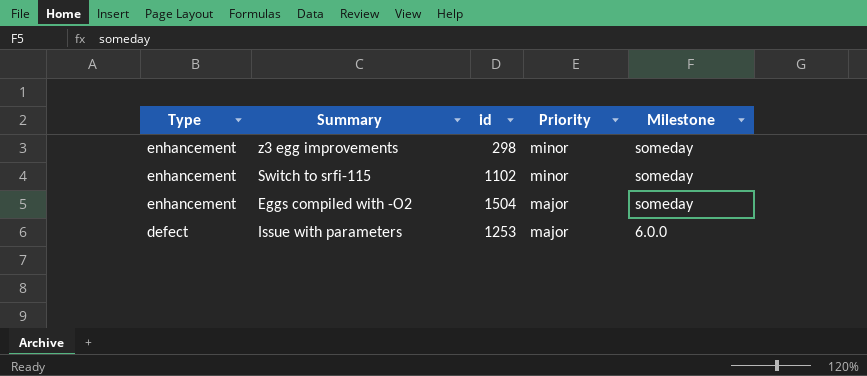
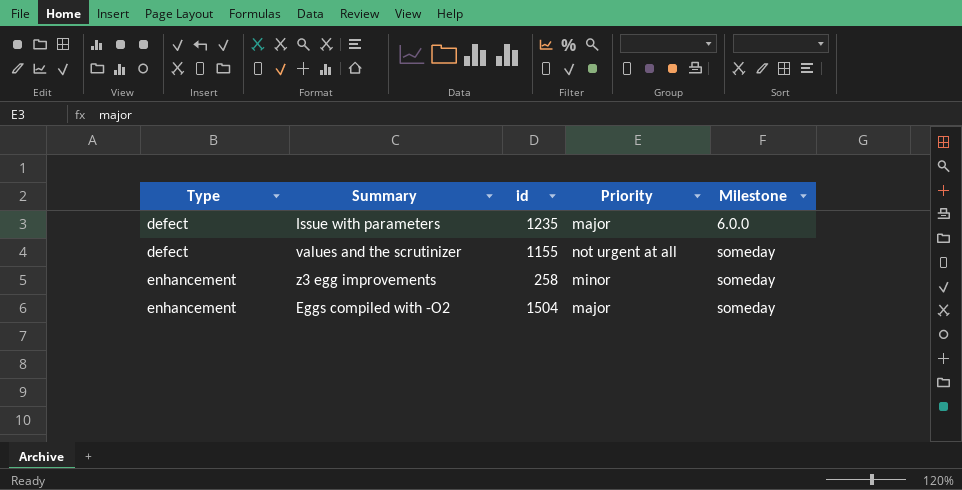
row order: Type descending -> Type ascending
row Switch to srfi-115: enhancement | 1102 | minor | someday -> none
Issue with parameters | id: 1253 -> 1235
row values and the scrutinizer: none -> defect | 1155 | not urgent at all | someday
z3 egg improvements | id: 298 -> 258

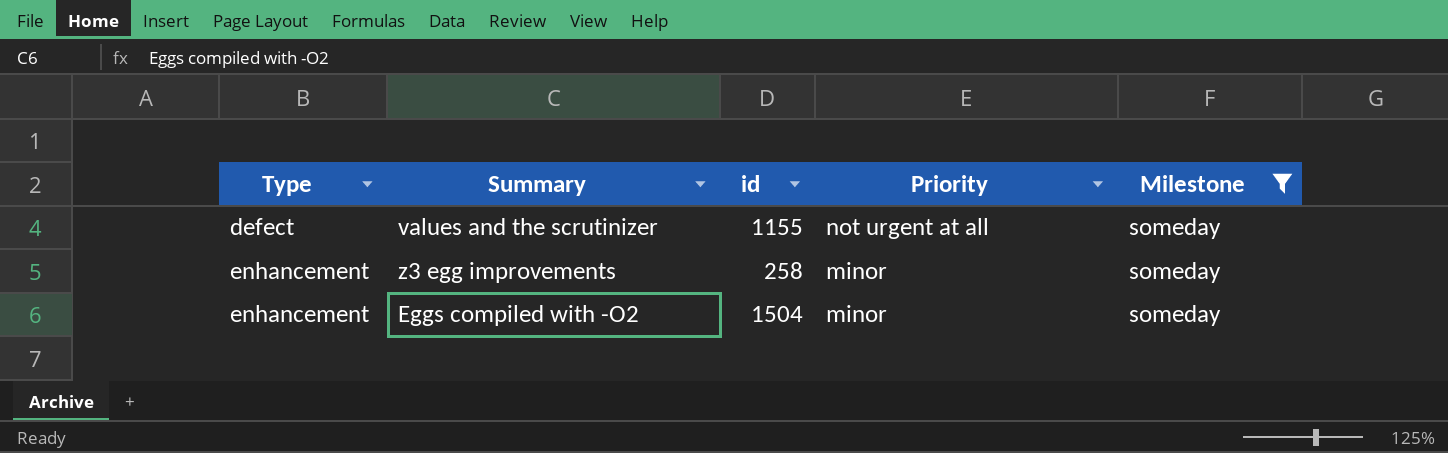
filter: none -> Milestone = someday
Eggs compiled with -O2 | Priority: major -> minor

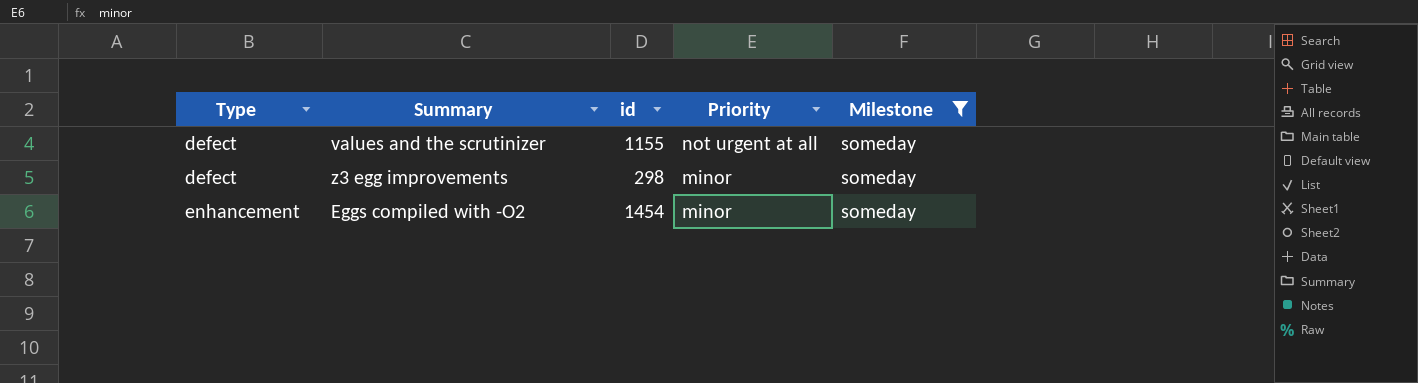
z3 egg improvements | Type: enhancement -> defect
z3 egg improvements | id: 258 -> 298
Eggs compiled with -O2 | id: 1504 -> 1454

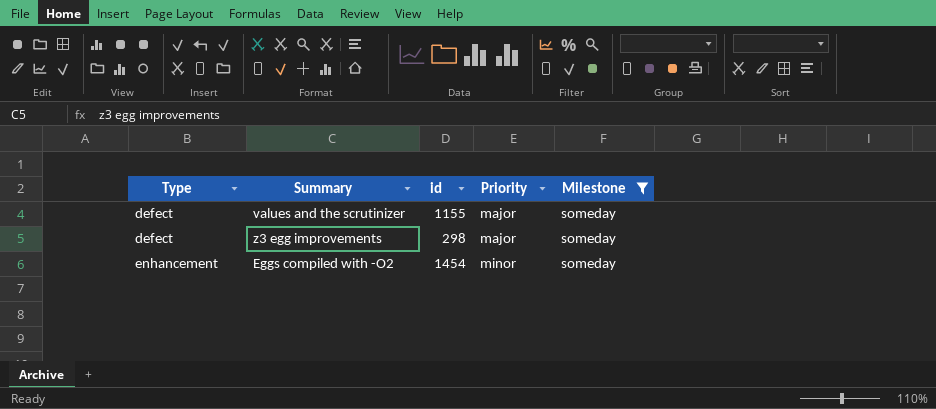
values and the scrutinizer | Priority: not urgent at all -> major
z3 egg improvements | Priority: minor -> major

